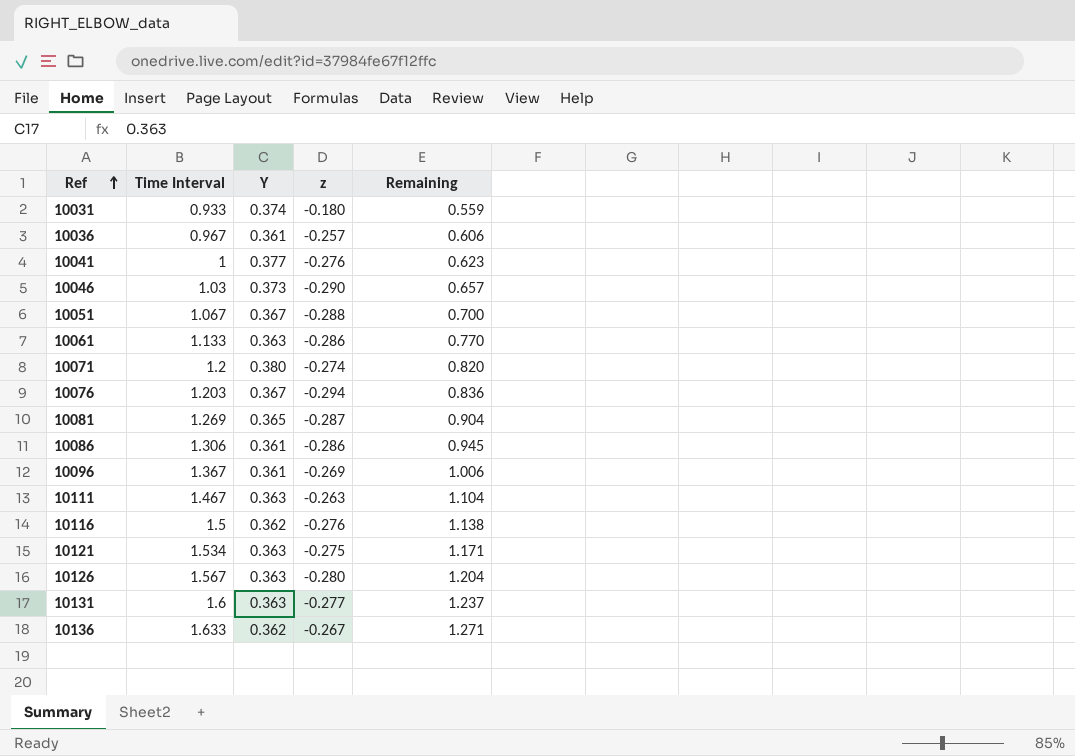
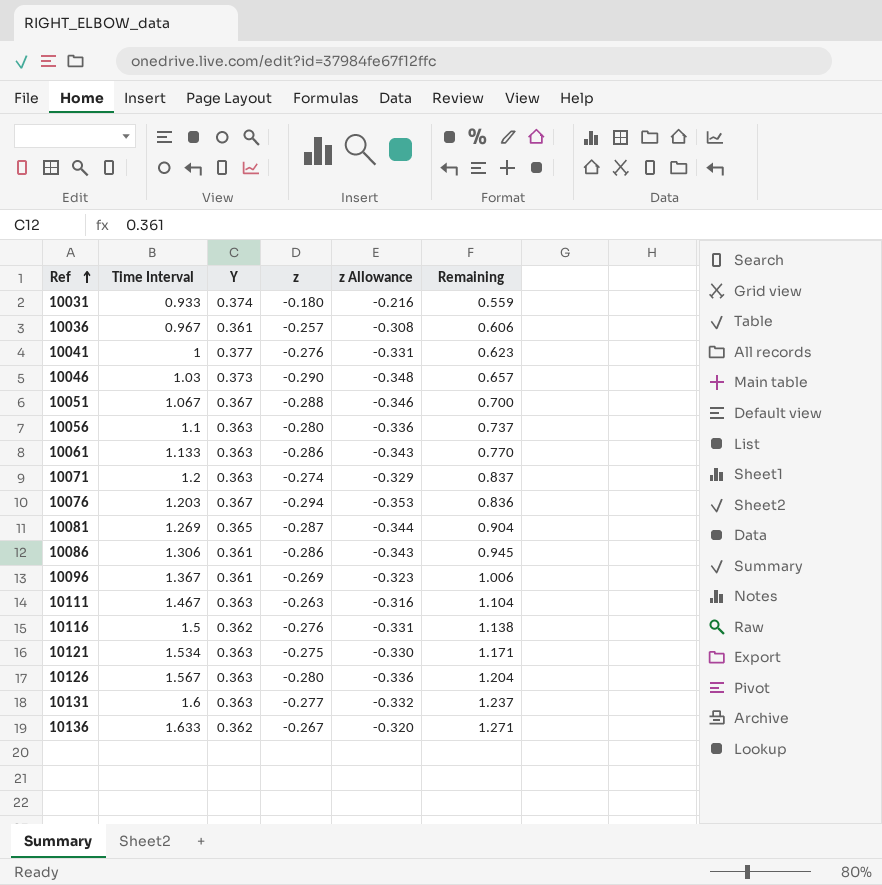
column z Allowance | formula: none -> [z] * 1.2
row 10056: none -> 1.1 | 0.363 | -0.280 | -0.336 | 0.737
10071 | Y: 0.380 -> 0.363
10071 | Remaining: 0.820 -> 0.837

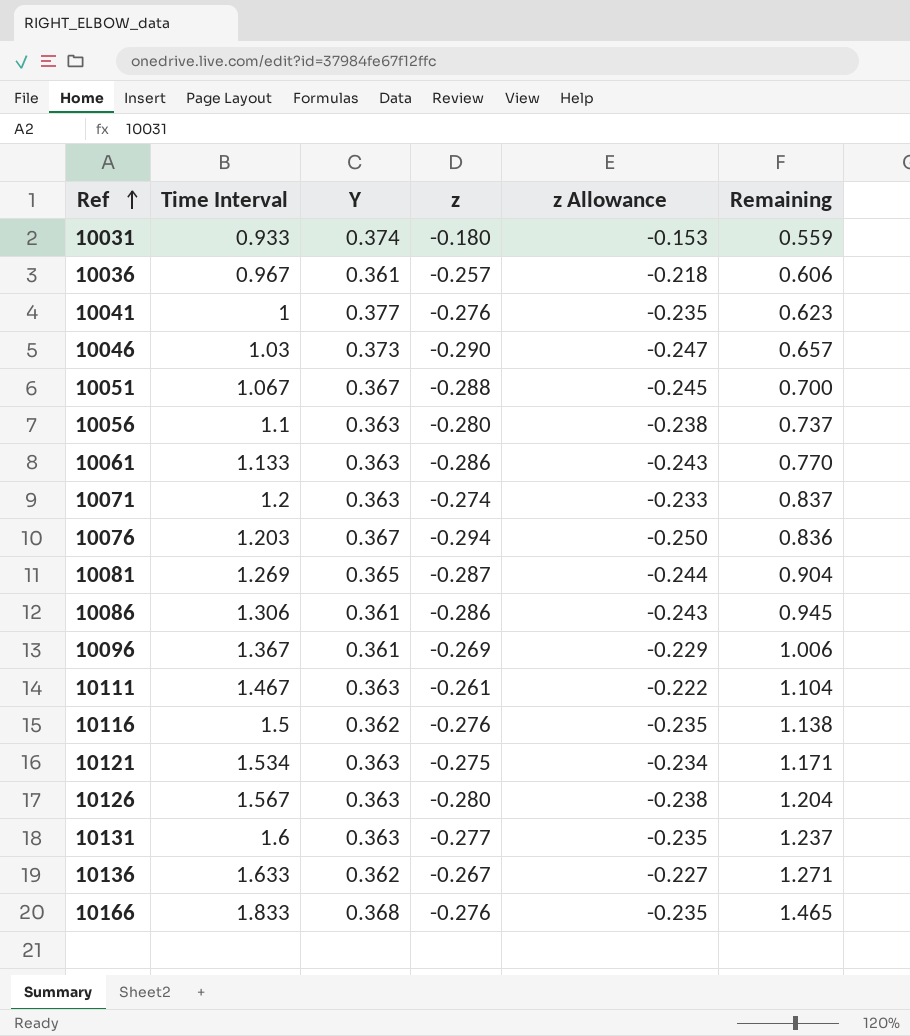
column z Allowance | formula: [z] * 1.2 -> [z] * 0.85
10111 | z: -0.263 -> -0.261
row 10166: none -> 1.833 | 0.368 | -0.276 | -0.235 | 1.465

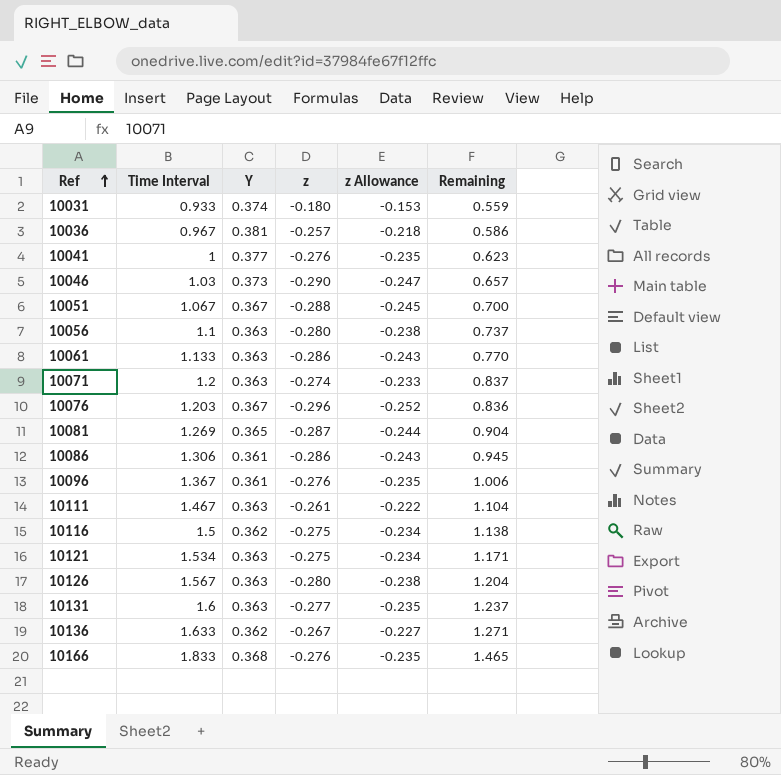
10036 | Y: 0.361 -> 0.381
10036 | Remaining: 0.606 -> 0.586
10076 | z: -0.294 -> -0.296
10076 | z Allowance: -0.250 -> -0.252
10096 | z: -0.269 -> -0.276
10096 | z Allowance: -0.229 -> -0.235
10116 | z: -0.276 -> -0.275
10116 | z Allowance: -0.235 -> -0.234

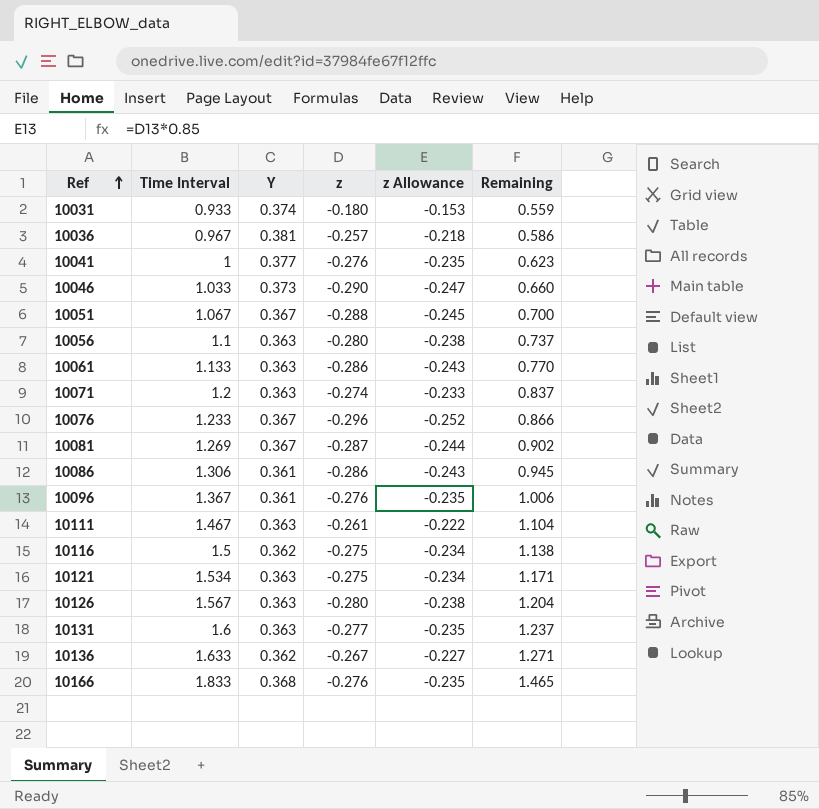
10046 | Time Interval: 1.03 -> 1.033
10046 | Remaining: 0.657 -> 0.660
10076 | Time Interval: 1.203 -> 1.233
10076 | Remaining: 0.836 -> 0.866
10081 | Y: 0.365 -> 0.367
10081 | Remaining: 0.904 -> 0.902

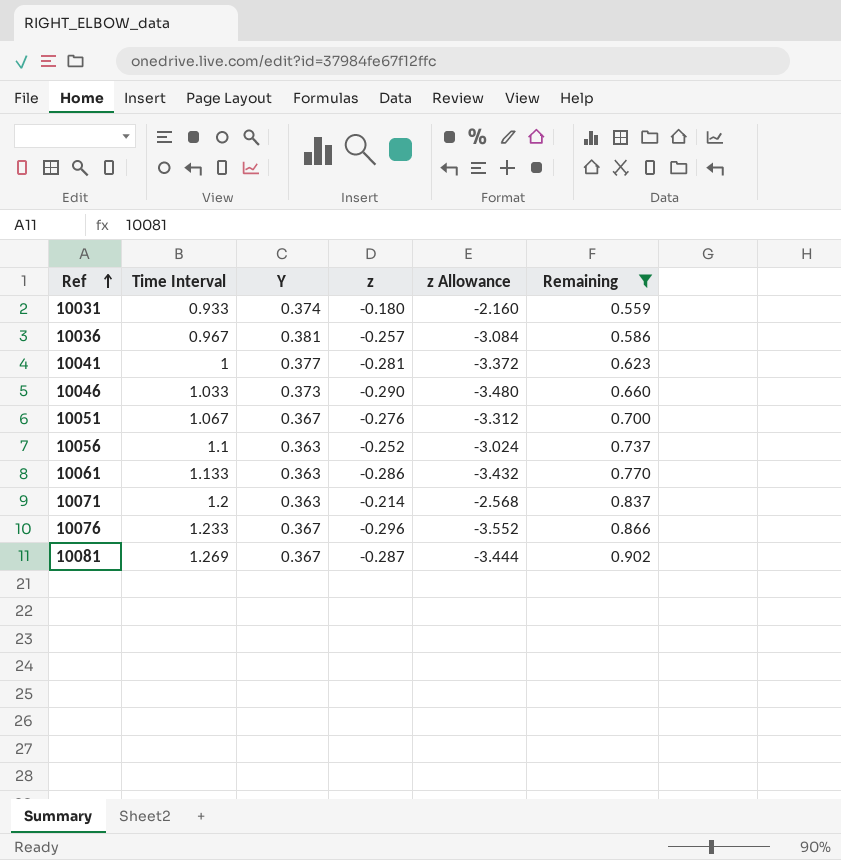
filter: none -> Remaining <= 0.902
column z Allowance | formula: [z] * 0.85 -> [z] * 12
10041 | z: -0.276 -> -0.281
10051 | z: -0.288 -> -0.276
10056 | z: -0.280 -> -0.252
10071 | z: -0.274 -> -0.214

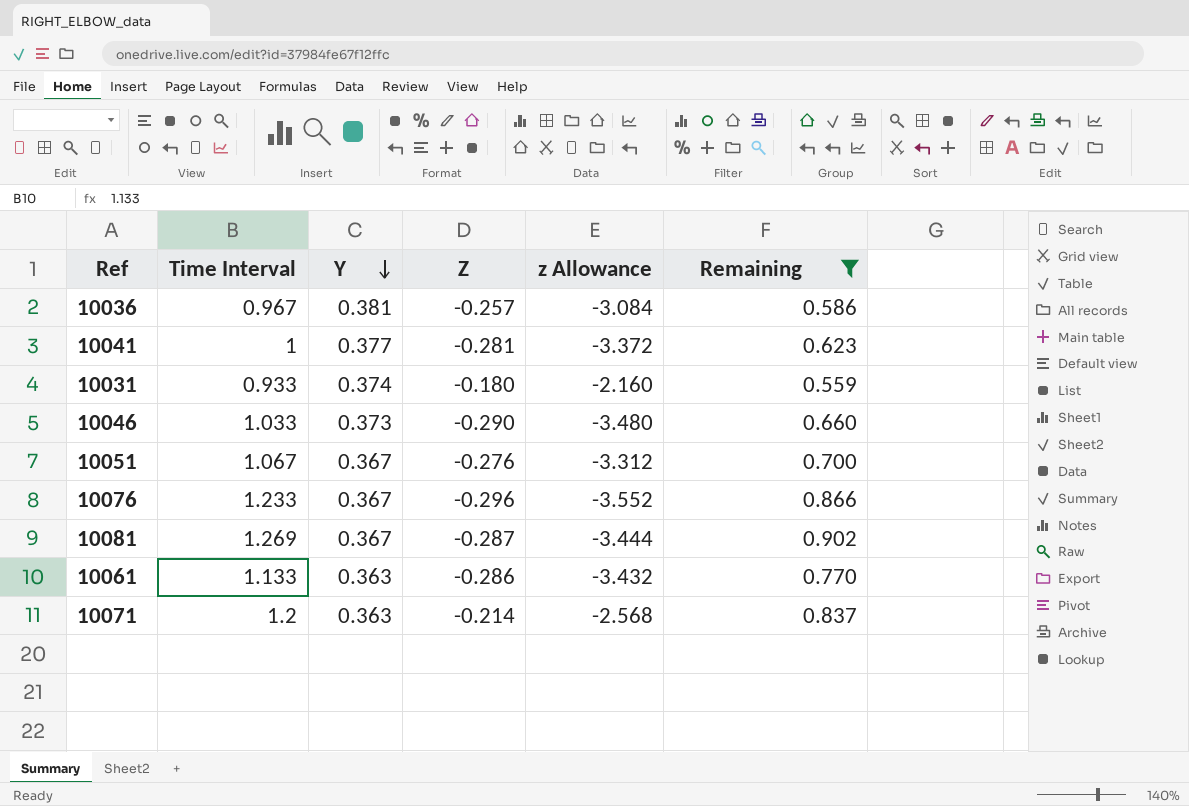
row order: Ref ascending -> Y descending
column name: z -> Z
row 10056: 1.1 | 0.363 | -0.252 | -3.024 | 0.737 -> none

